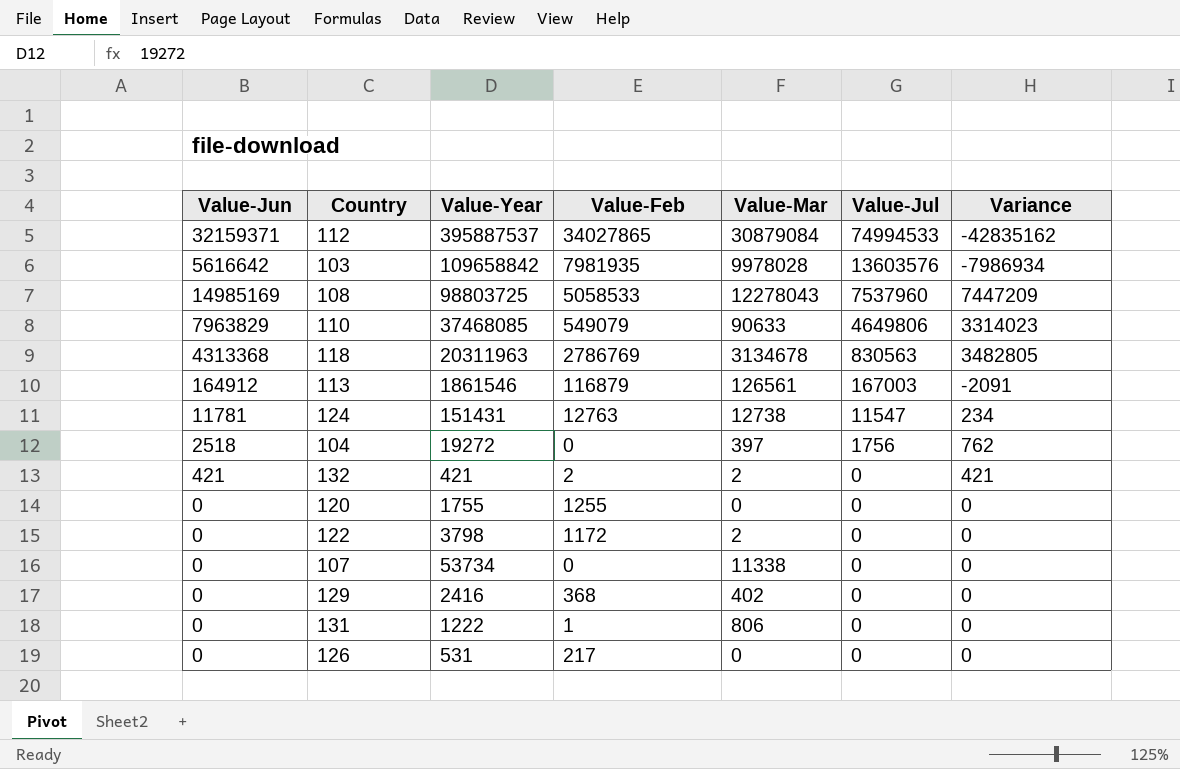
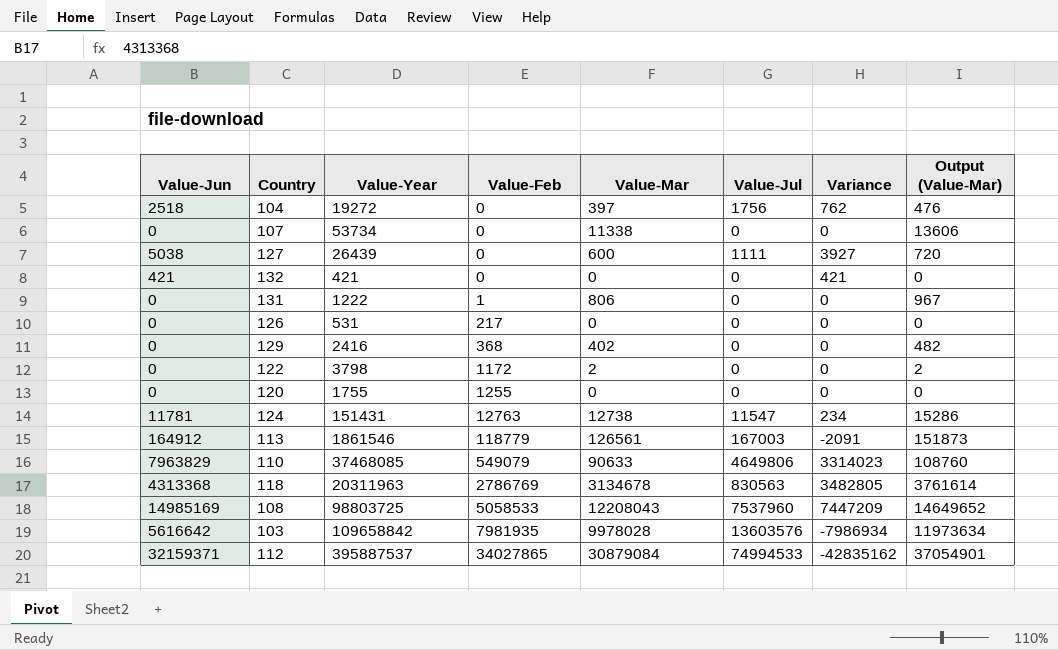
row order: Value-Jul descending -> Value-Feb ascending
column Output (Value-Mar) | formula: none -> [Value-Mar] * 1.2
row 127: none -> 5038 | 26439 | 0 | 600 | 1111 | 3927 | 720
132 | Value-Feb: 2 -> 0
132 | Value-Mar: 2 -> 0
113 | Value-Feb: 116879 -> 118779
108 | Value-Mar: 12278043 -> 12208043

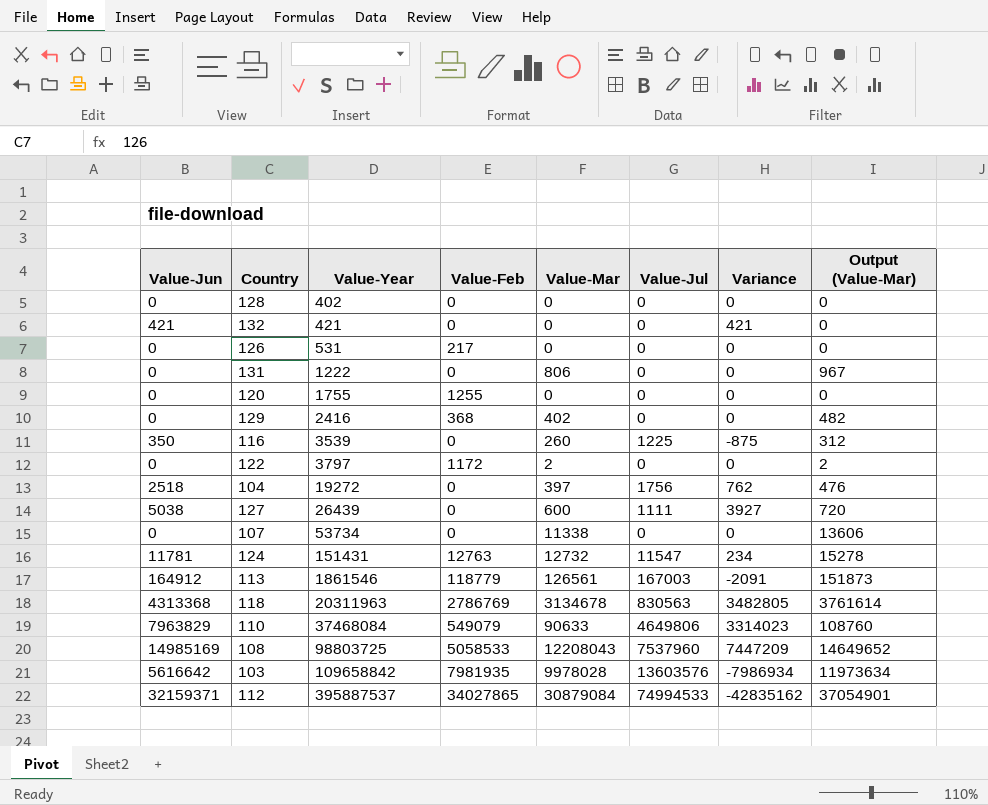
row order: Value-Feb ascending -> Value-Year ascending
row 128: none -> 0 | 402 | 0 | 0 | 0 | 0 | 0
131 | Value-Feb: 1 -> 0
row 116: none -> 350 | 3539 | 0 | 260 | 1225 | -875 | 312
122 | Value-Year: 3798 -> 3797
124 | Value-Mar: 12738 -> 12732
124 | Output (Value-Mar): 15286 -> 15278
110 | Value-Year: 37468085 -> 37468084

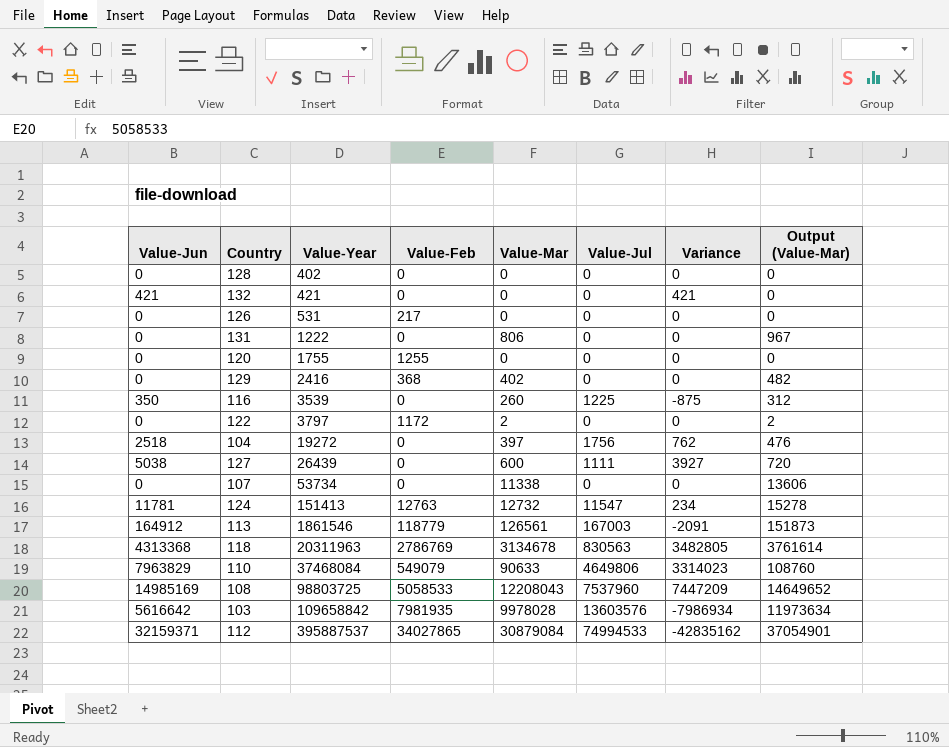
124 | Value-Year: 151431 -> 151413

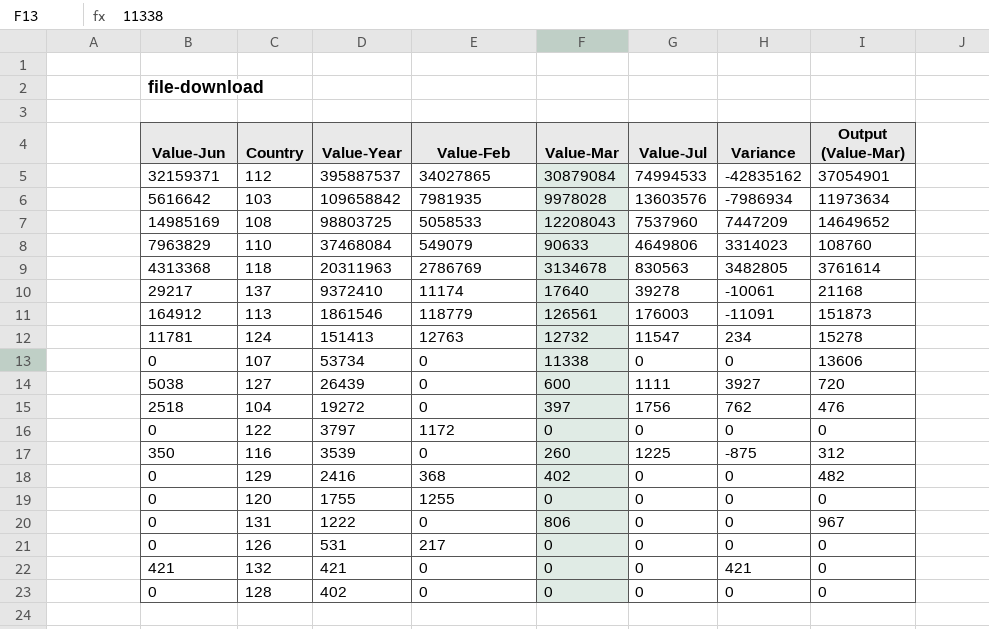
row order: Value-Year ascending -> Value-Year descending
row 137: none -> 29217 | 9372410 | 11174 | 17640 | 39278 | -10061 | 21168
113 | Value-Jul: 167003 -> 176003
113 | Variance: -2091 -> -11091
122 | Value-Mar: 2 -> 0
122 | Output (Value-Mar): 2 -> 0

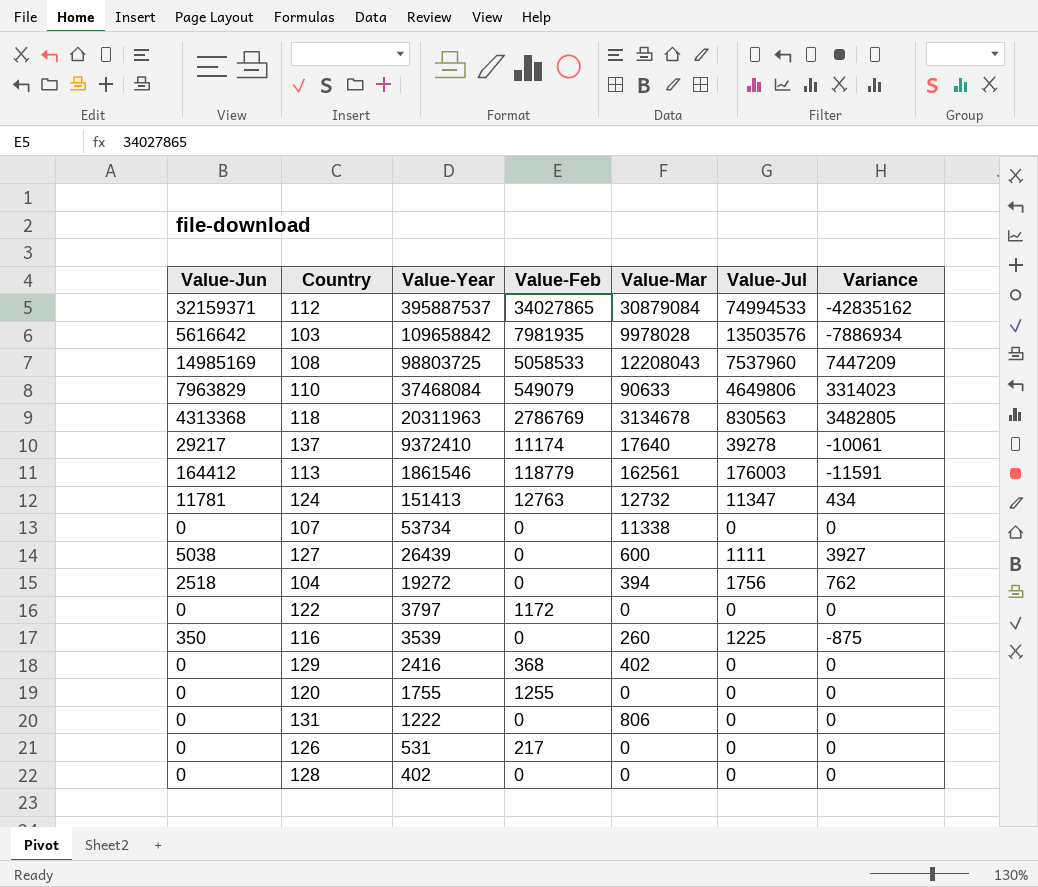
column Output (Value-Mar) | formula: [Value-Mar] * 1.2 -> none
row 132: 421 | 421 | 0 | 0 | 0 | 421 | 0 -> none
103 | Value-Jul: 13603576 -> 13503576
103 | Variance: -7986934 -> -7886934
113 | Value-Jun: 164912 -> 164412
113 | Value-Mar: 126561 -> 162561
113 | Variance: -11091 -> -11591
124 | Value-Jul: 11547 -> 11347
124 | Variance: 234 -> 434
104 | Value-Mar: 397 -> 394

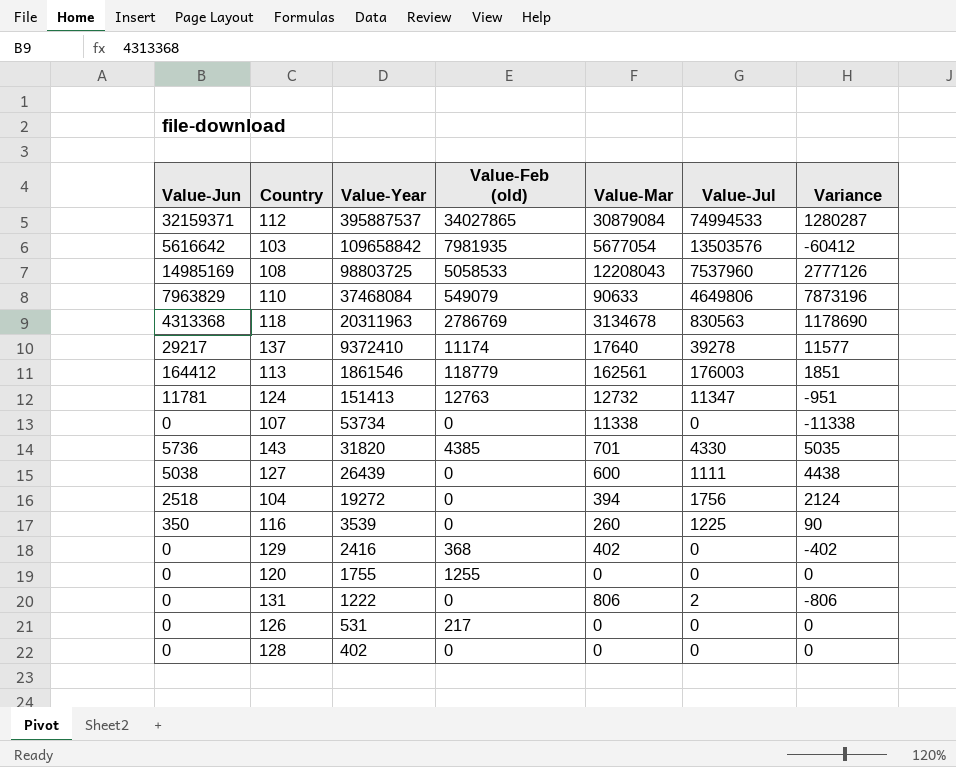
column name: Value-Feb -> Value-Feb (old)
column Variance | formula: [Value-Jun] - [Value-Jul] -> [Value-Jun] - [Value-Mar]
row 122: 0 | 3797 | 1172 | 0 | 0 | 0 -> none
103 | Value-Mar: 9978028 -> 5677054
row 143: none -> 5736 | 31820 | 4385 | 701 | 4330 | 5035
131 | Value-Jul: 0 -> 2

